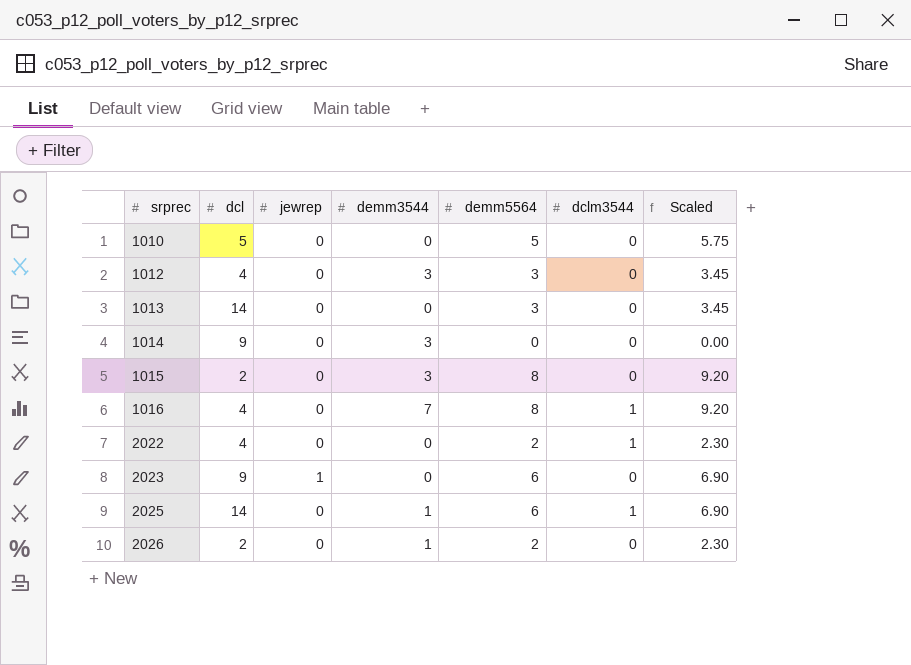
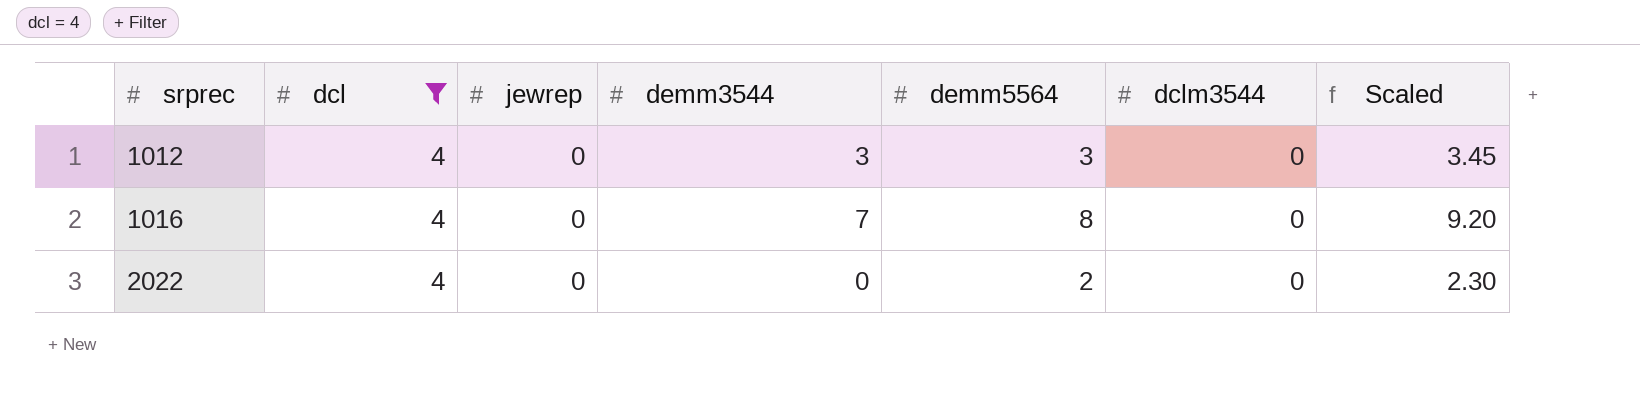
filter: none -> dcl = 4
1016 | dclm3544: 1 -> 0
2022 | dclm3544: 1 -> 0

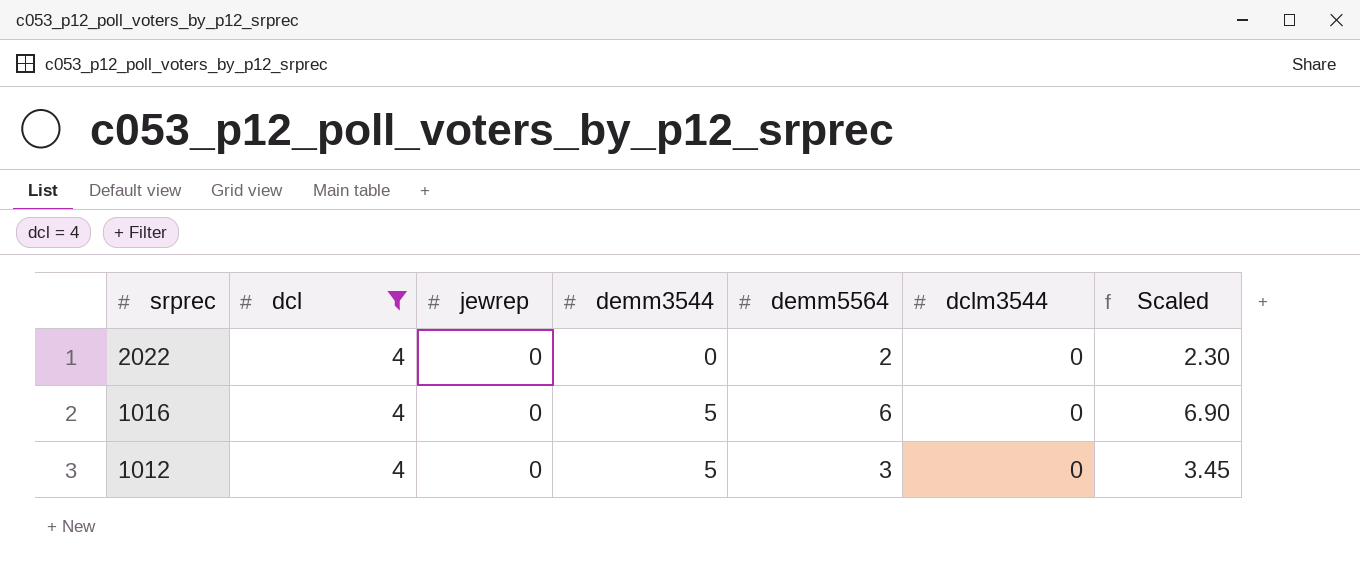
row order: srprec ascending -> srprec descending
1016 | demm3544: 7 -> 5
1016 | demm5564: 8 -> 6
1016 | Scaled: 9.20 -> 6.90
1012 | demm3544: 3 -> 5

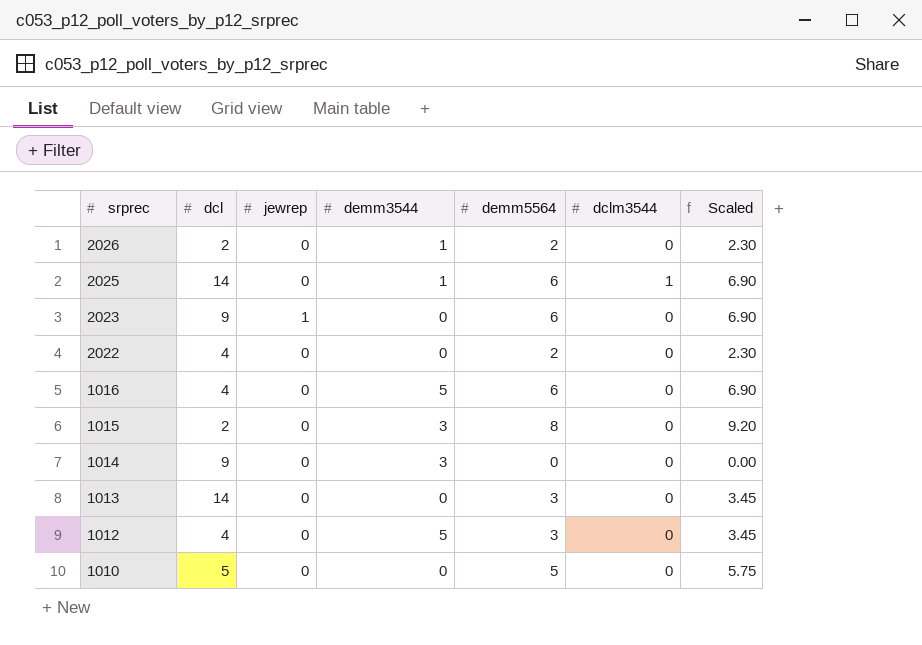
filter: dcl = 4 -> none

